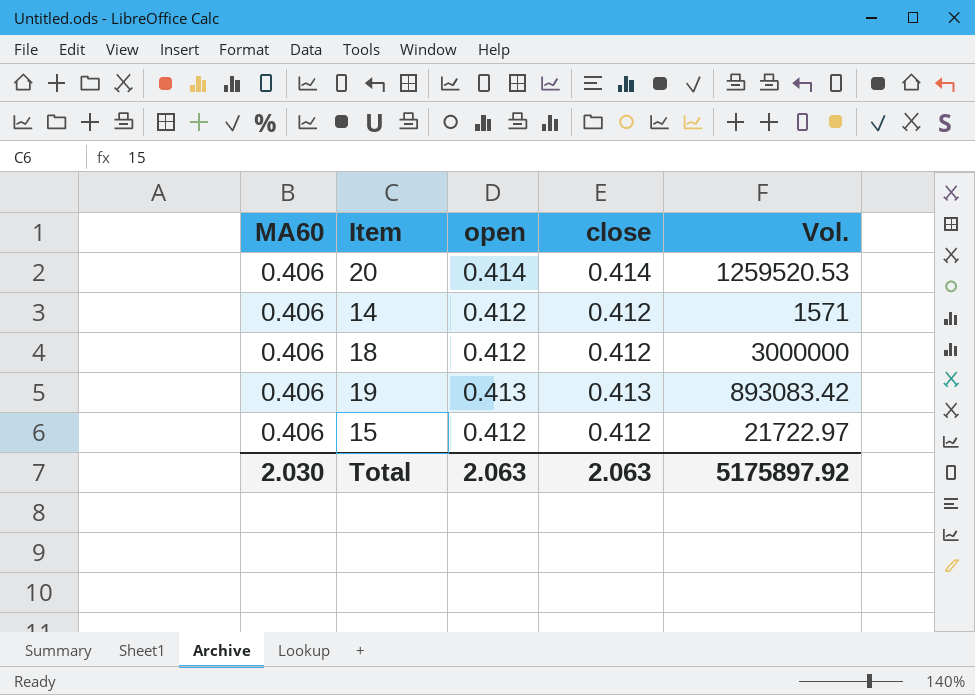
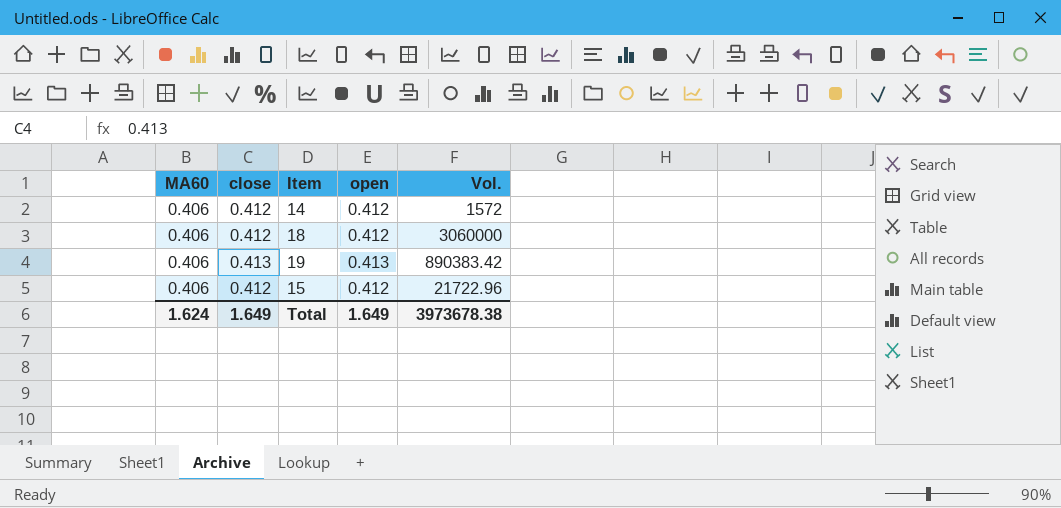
column close | position: 4 -> 2
row 20: 0.406 | 0.414 | 0.414 | 1259520.53 -> none
14 | Vol.: 1571 -> 1572
18 | Vol.: 3000000 -> 3060000
19 | Vol.: 893083.42 -> 890383.42
15 | Vol.: 21722.97 -> 21722.96
Total | MA60: 2.030 -> 1.624
Total | close: 2.063 -> 1.649
Total | open: 2.063 -> 1.649
Total | Vol.: 5175897.92 -> 3973678.38

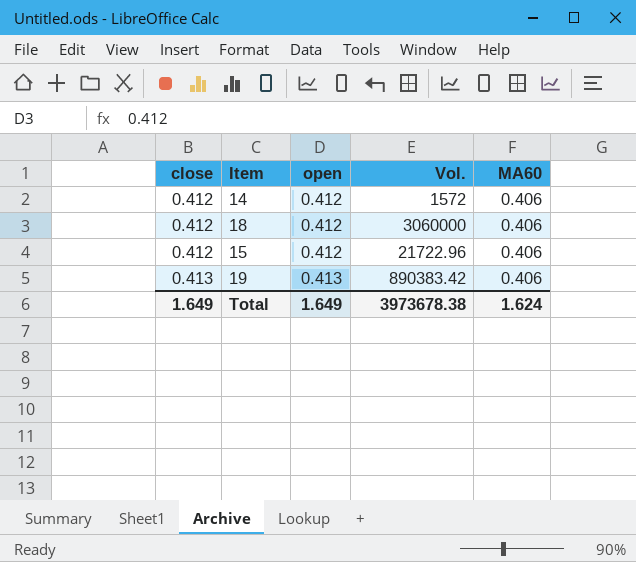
row order: none -> close ascending
column MA60 | position: 1 -> 5

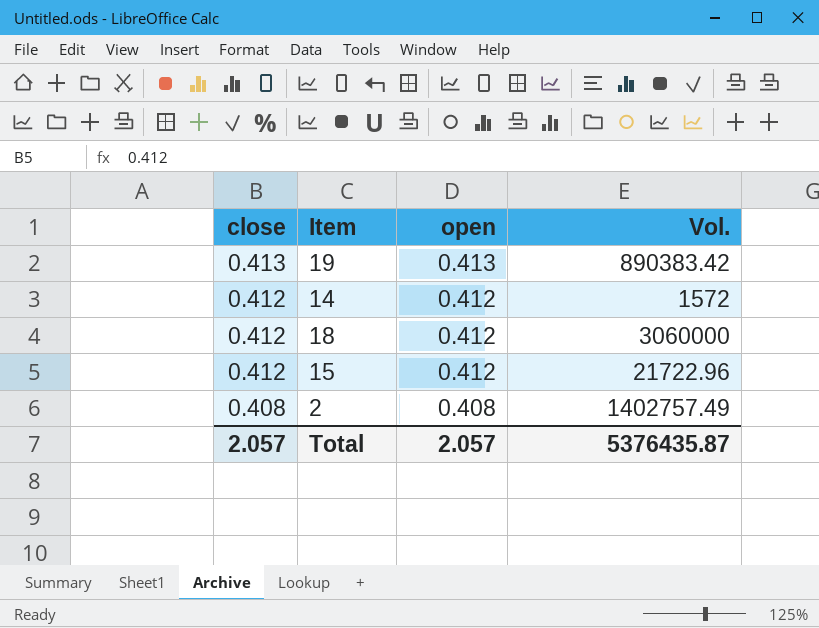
row order: close ascending -> close descending
column MA60 | position: 5 -> none
row 2: none -> 0.408 | 0.408 | 1402757.49
Total | close: 1.649 -> 2.057
Total | open: 1.649 -> 2.057
Total | Vol.: 3973678.38 -> 5376435.87

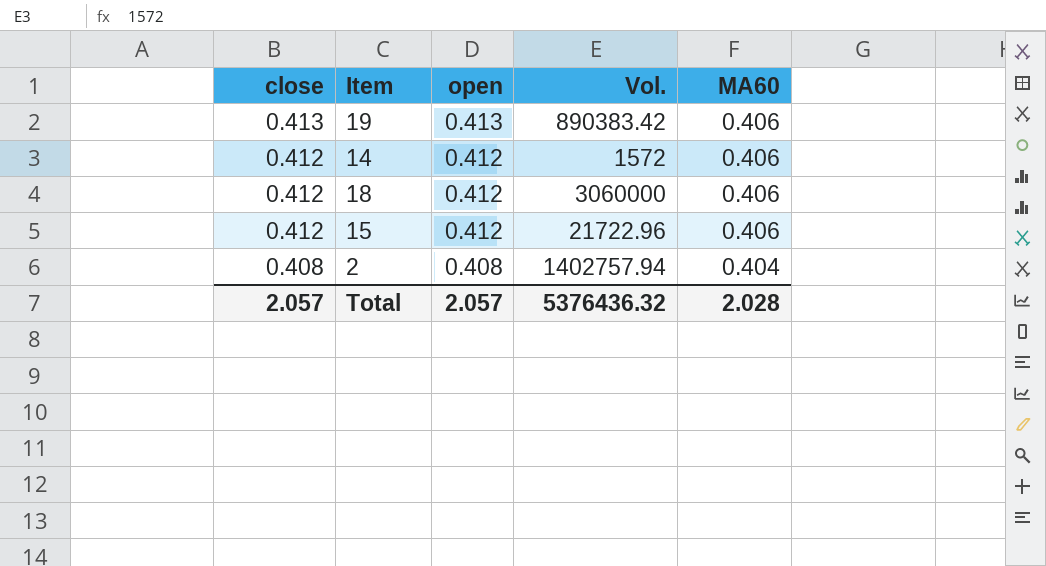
column MA60 | position: none -> 5
2 | Vol.: 1402757.49 -> 1402757.94
Total | Vol.: 5376435.87 -> 5376436.32

